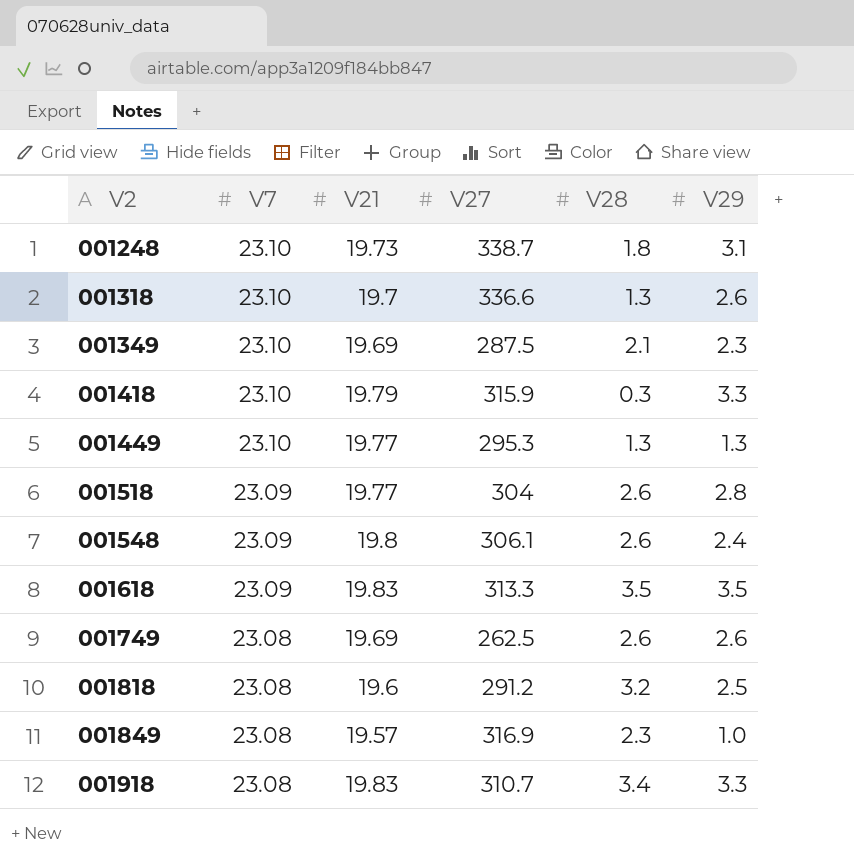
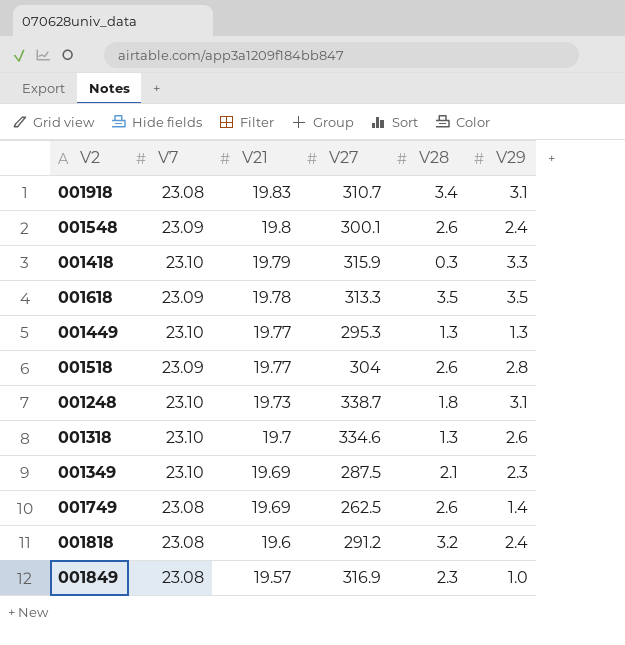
row order: V2 ascending -> V21 descending
001918 | V29: 3.3 -> 3.1
001548 | V27: 306.1 -> 300.1
001618 | V21: 19.83 -> 19.78
001318 | V27: 336.6 -> 334.6
001749 | V29: 2.6 -> 1.4
001818 | V29: 2.5 -> 2.4

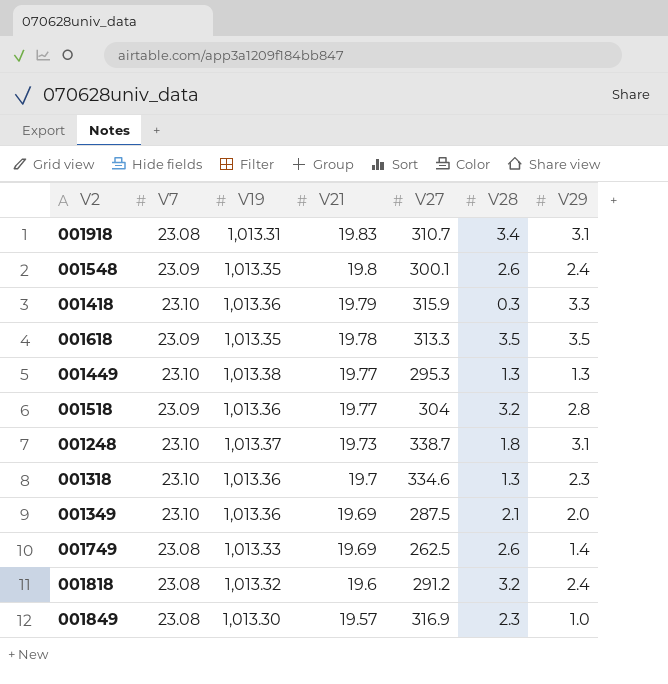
column V19 | position: none -> 3
001518 | V28: 2.6 -> 3.2
001318 | V29: 2.6 -> 2.3
001349 | V29: 2.3 -> 2.0

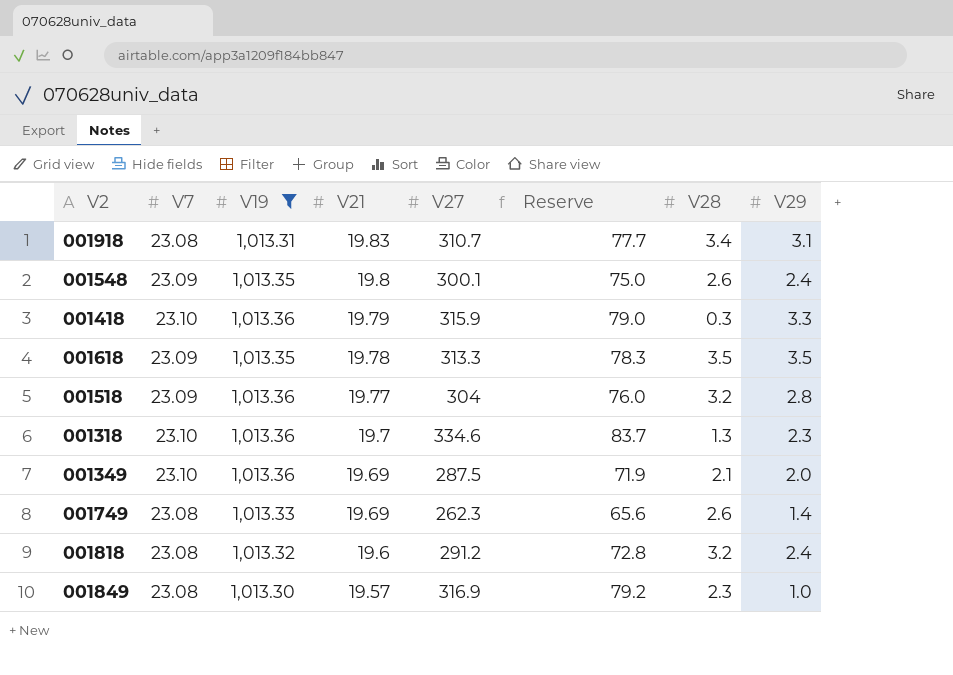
filter: none -> V19 <= 1,013.36
column Reserve | formula: none -> [V27] * 0.25
001749 | V27: 262.5 -> 262.3

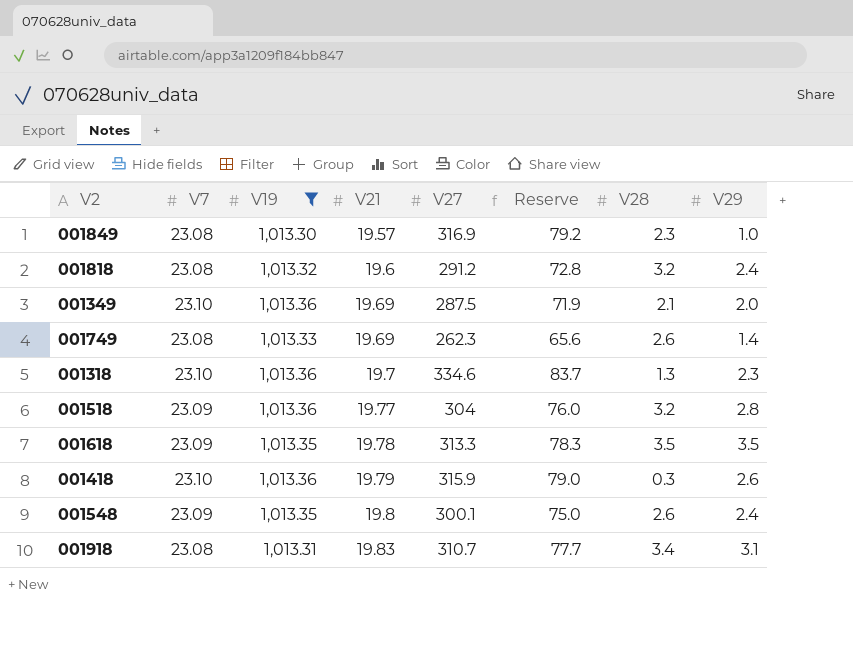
row order: V21 descending -> V21 ascending
001418 | V29: 3.3 -> 2.6

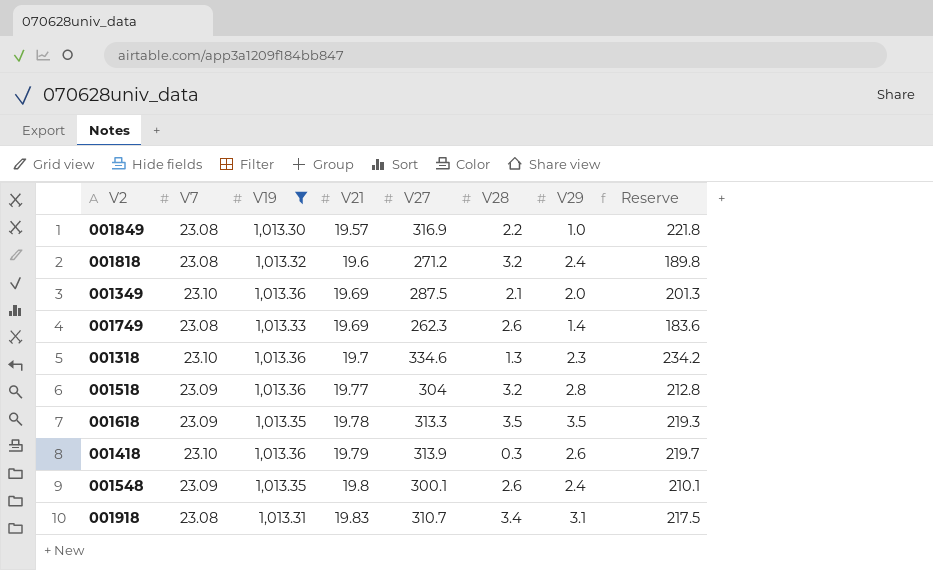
column Reserve | formula: [V27] * 0.25 -> [V27] * 0.7
column Reserve | position: 6 -> 8
001849 | V28: 2.3 -> 2.2
001818 | V27: 291.2 -> 271.2
001418 | V27: 315.9 -> 313.9

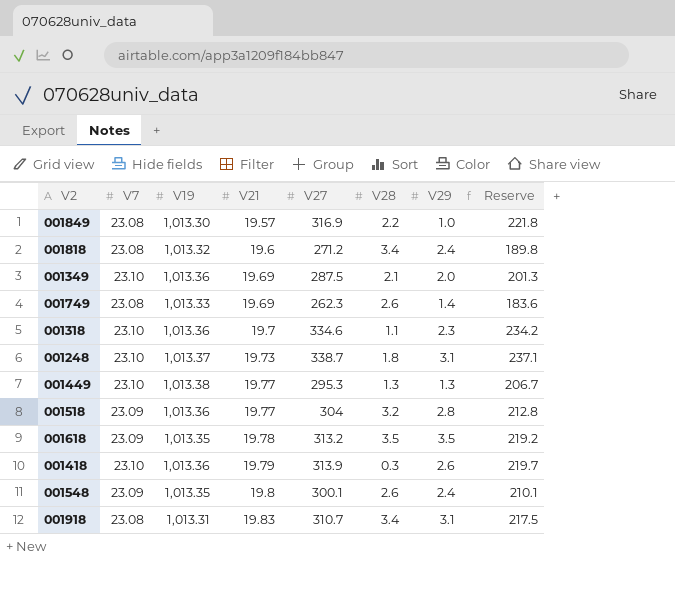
filter: V19 <= 1,013.36 -> none
001818 | V28: 3.2 -> 3.4
001318 | V28: 1.3 -> 1.1
001618 | V27: 313.3 -> 313.2
001618 | Reserve: 219.3 -> 219.2

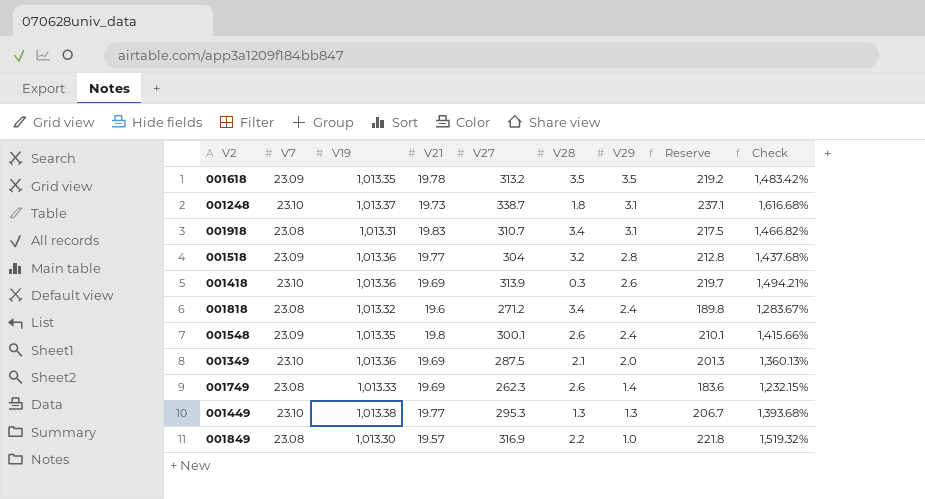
row order: V21 ascending -> V29 descending
column Check | formula: none -> ([V27] - [V21]) / [V21]
row 001318: 23.10 | 1,013.36 | 19.7 | 334.6 | 1.1 | 2.3 | 234.2 -> none
001418 | V21: 19.79 -> 19.69

